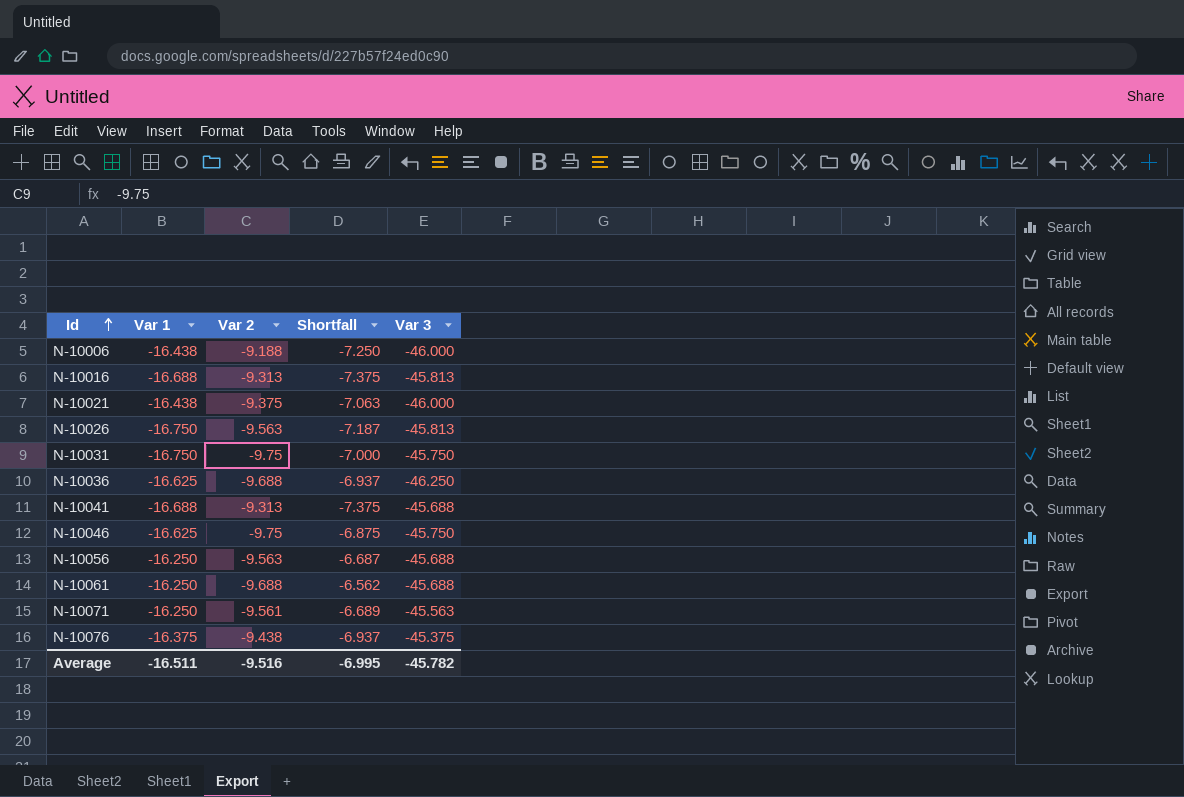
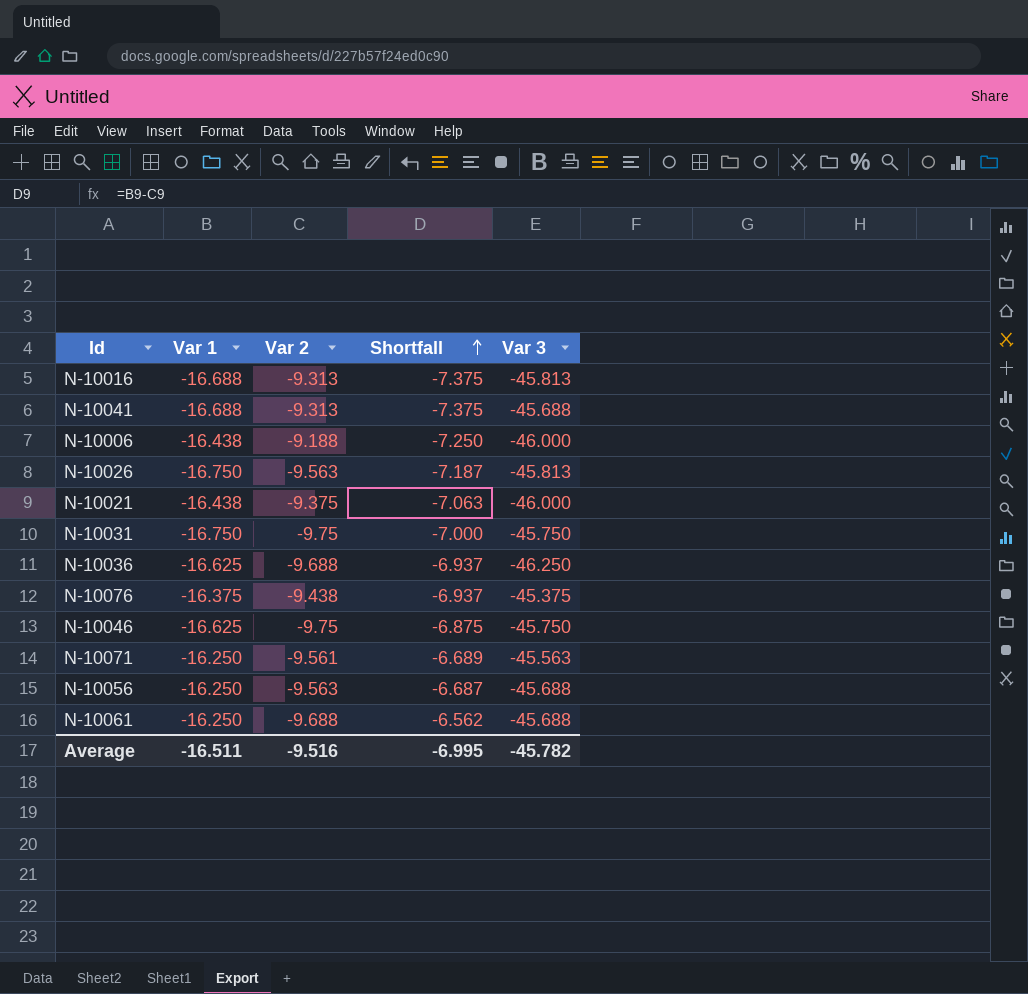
row order: Id ascending -> Shortfall ascending

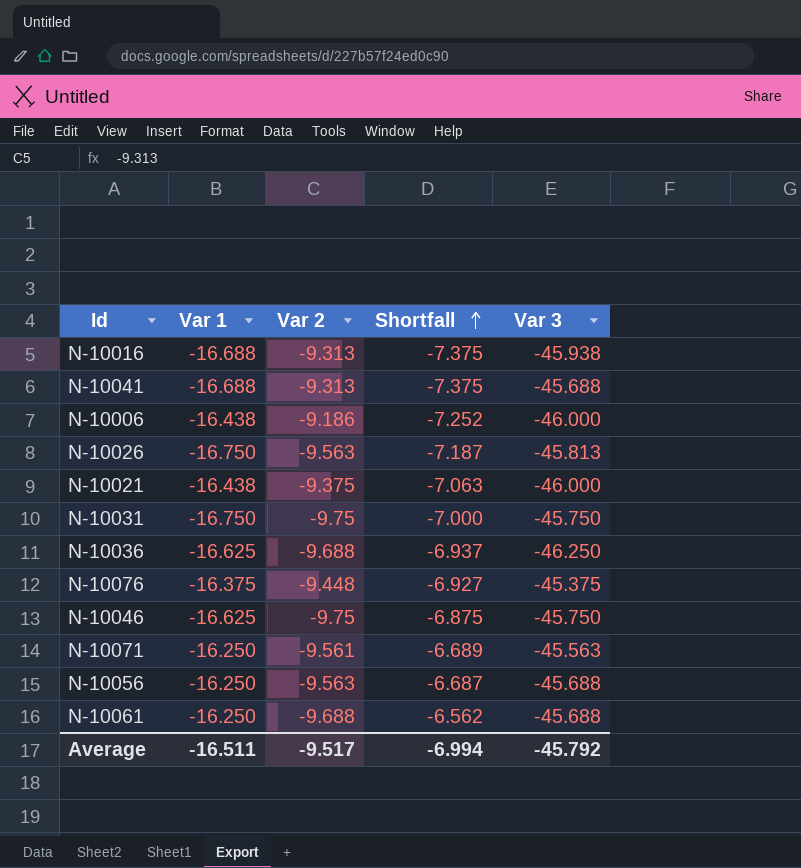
N-10016 | Var 3: -45.813 -> -45.938
N-10006 | Var 2: -9.188 -> -9.186
N-10006 | Shortfall: -7.250 -> -7.252
N-10076 | Var 2: -9.438 -> -9.448
N-10076 | Shortfall: -6.937 -> -6.927
Average | Var 2: -9.516 -> -9.517
Average | Shortfall: -6.995 -> -6.994
Average | Var 3: -45.782 -> -45.792

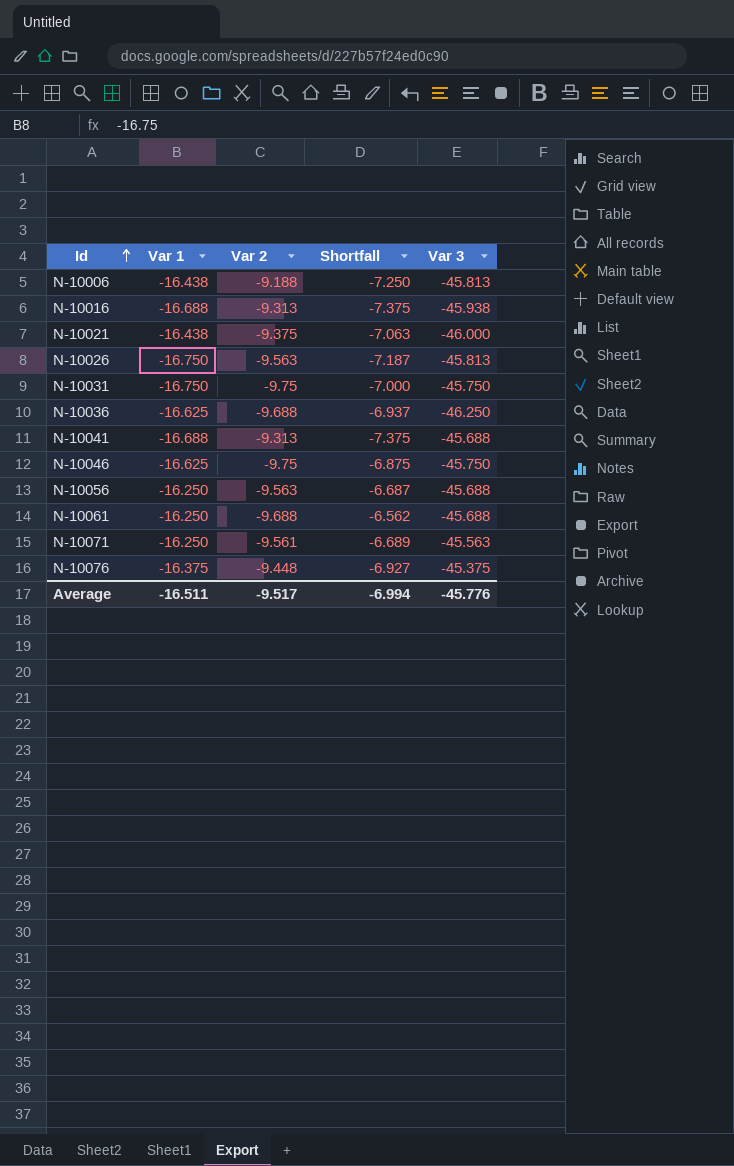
row order: Shortfall ascending -> Id ascending
N-10006 | Var 2: -9.186 -> -9.188
N-10006 | Shortfall: -7.252 -> -7.250
N-10006 | Var 3: -46.000 -> -45.813
Average | Var 3: -45.792 -> -45.776

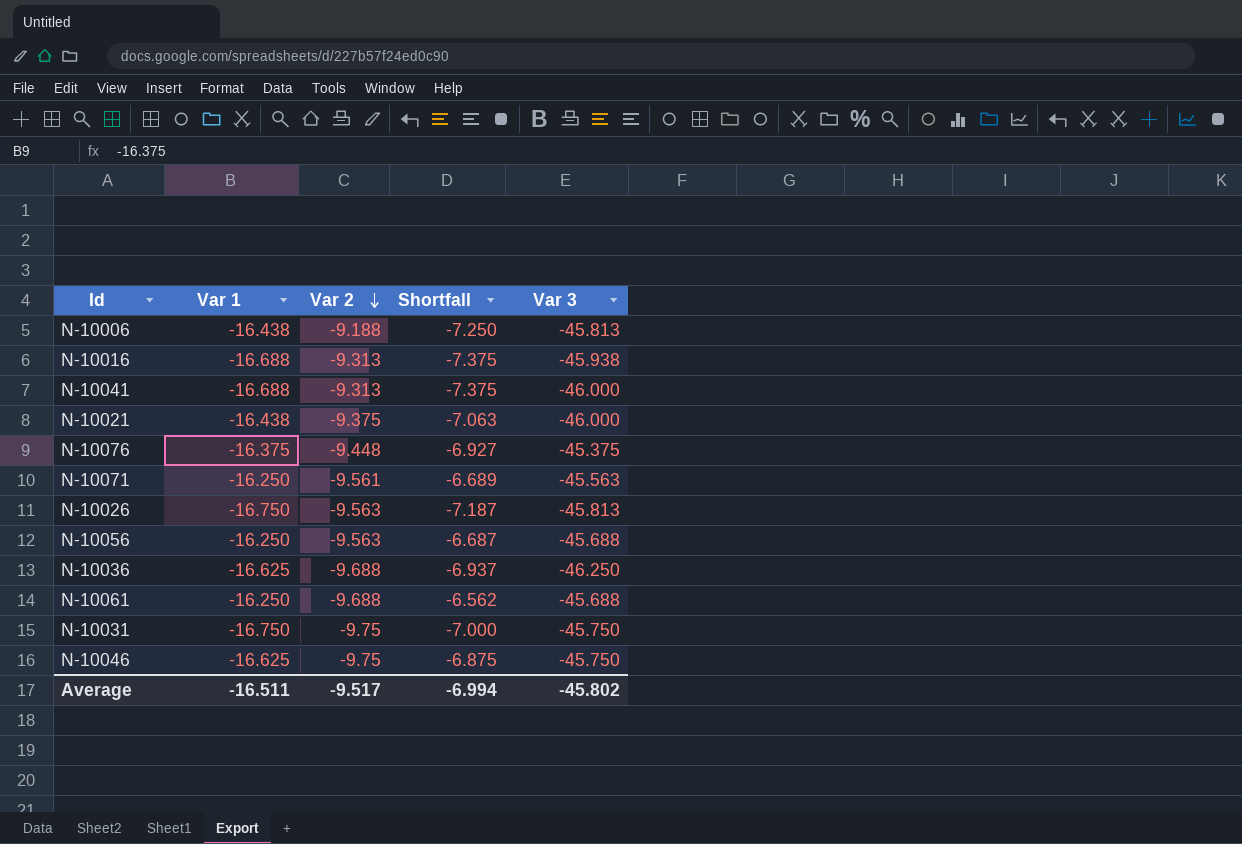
row order: Id ascending -> Var 2 descending
N-10041 | Var 3: -45.688 -> -46.000
Average | Var 3: -45.776 -> -45.802

